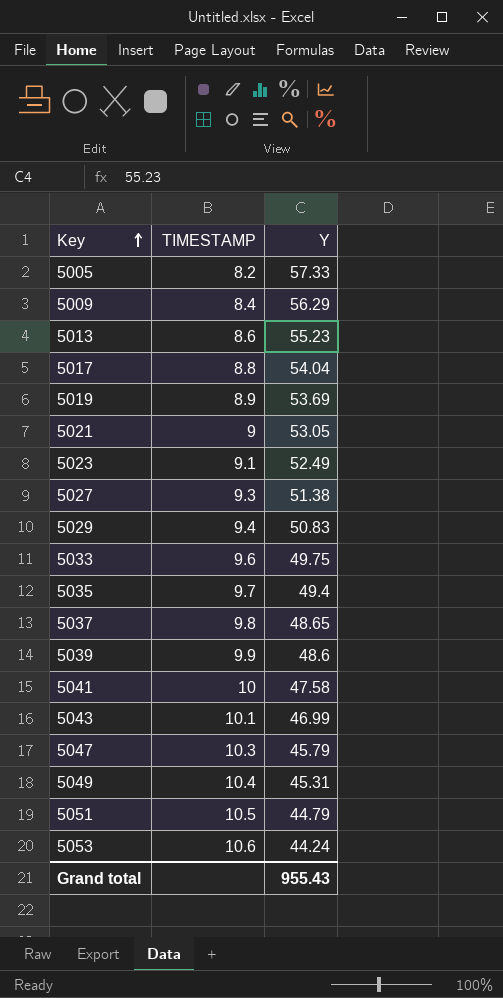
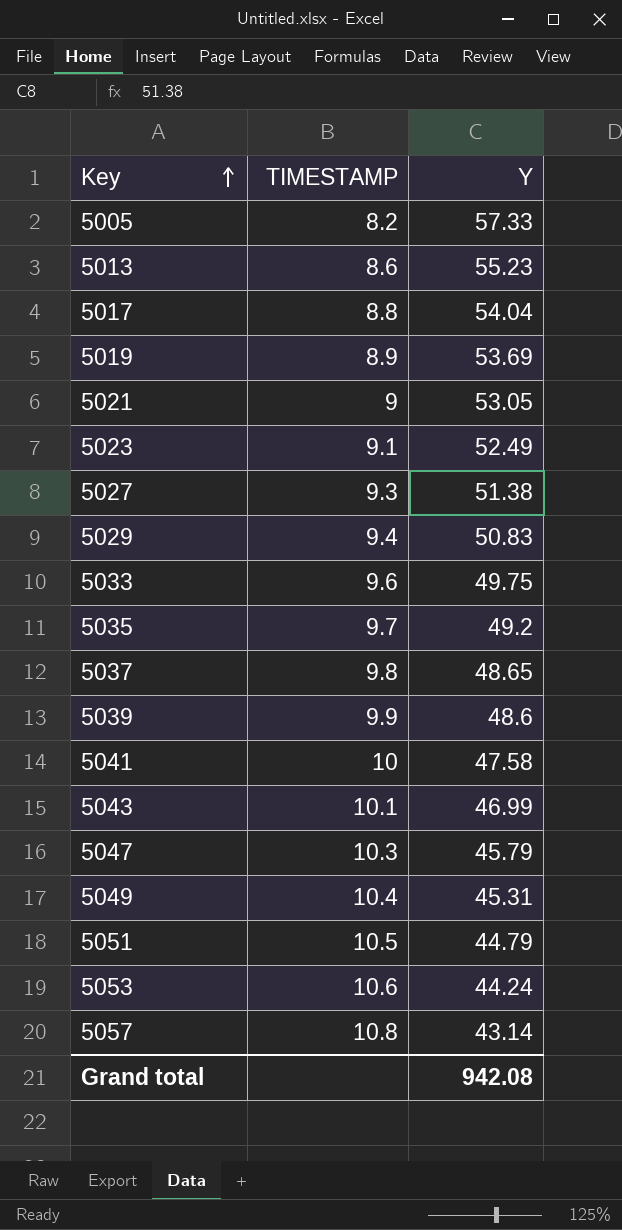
row 5009: 8.4 | 56.29 -> none
5035 | Y: 49.4 -> 49.2
row 5057: none -> 10.8 | 43.14
Grand total | Y: 955.43 -> 942.08

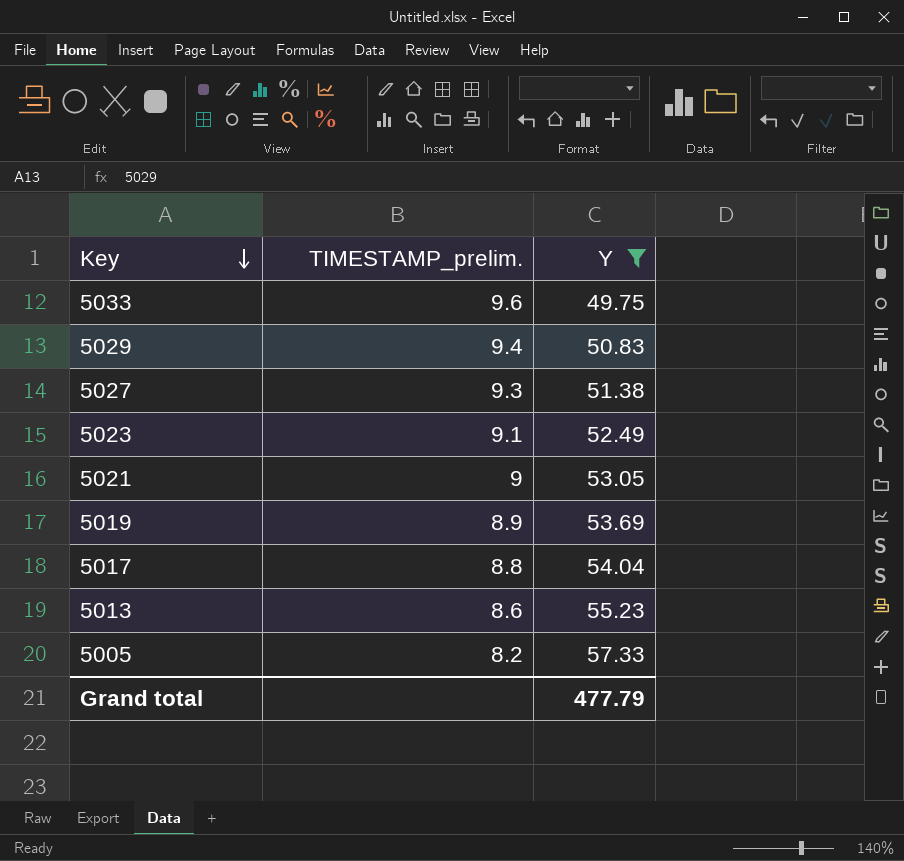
filter: none -> Y >= 49.75
row order: Key ascending -> Key descending
column name: TIMESTAMP -> TIMESTAMP_prelim.
Grand total | Y: 942.08 -> 477.79

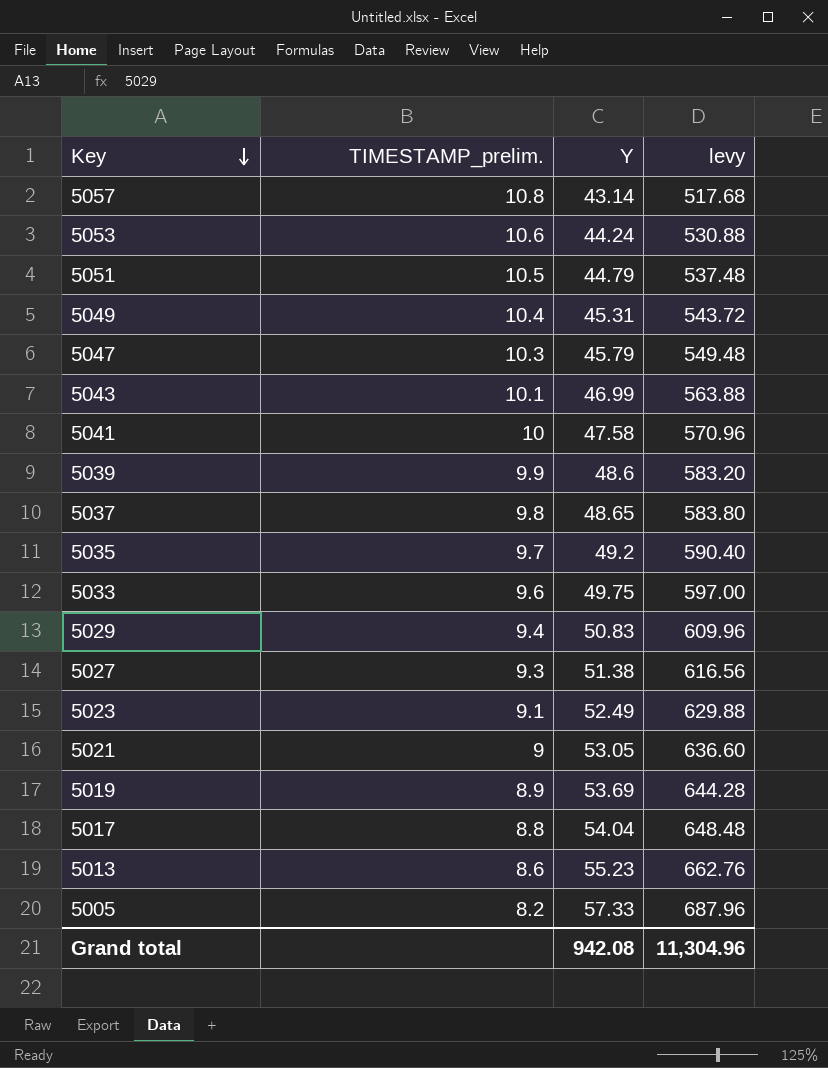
filter: Y >= 49.75 -> none
column levy | formula: none -> [Y] * 12
Grand total | Y: 477.79 -> 942.08

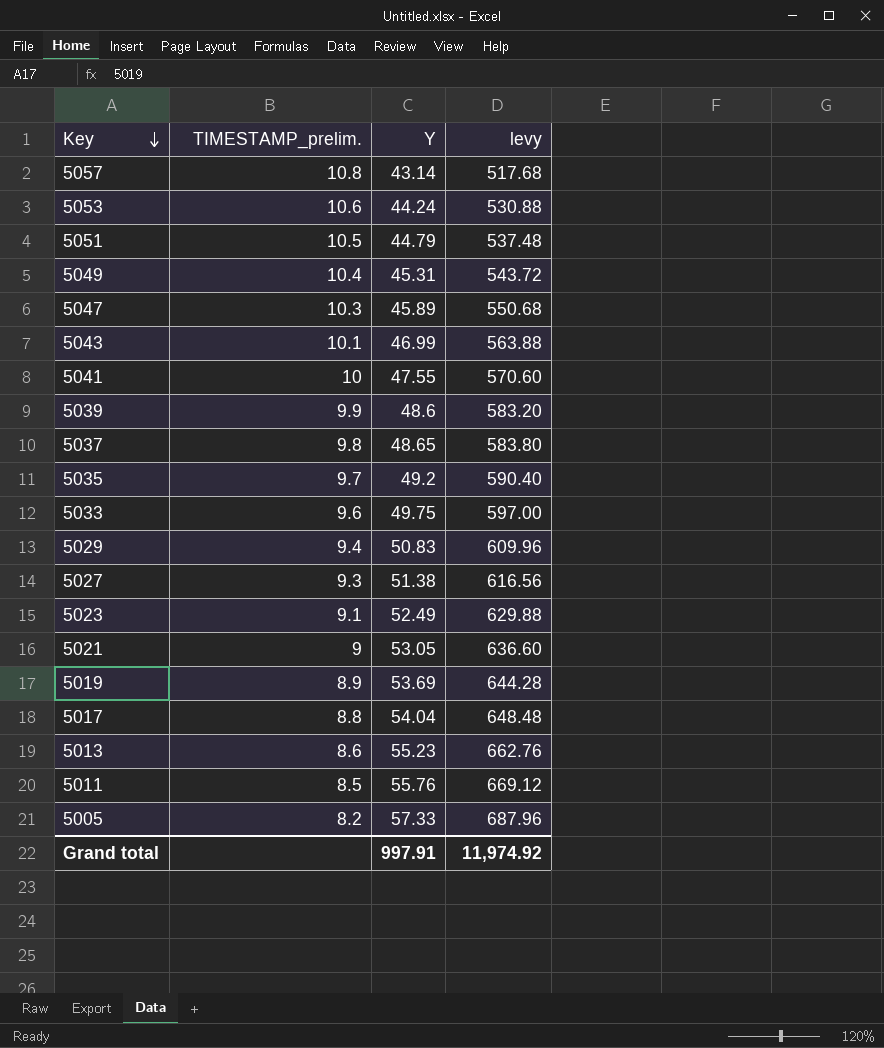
5047 | Y: 45.79 -> 45.89
5047 | levy: 549.48 -> 550.68
5041 | Y: 47.58 -> 47.55
5041 | levy: 570.96 -> 570.60
row 5011: none -> 8.5 | 55.76 | 669.12
Grand total | Y: 942.08 -> 997.91
Grand total | levy: 11,304.96 -> 11,974.92

